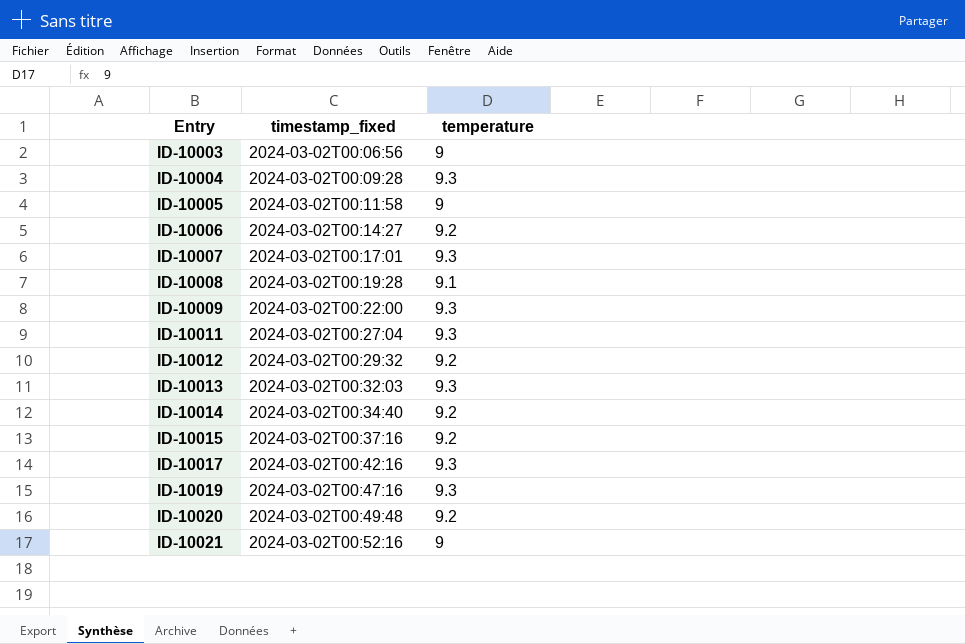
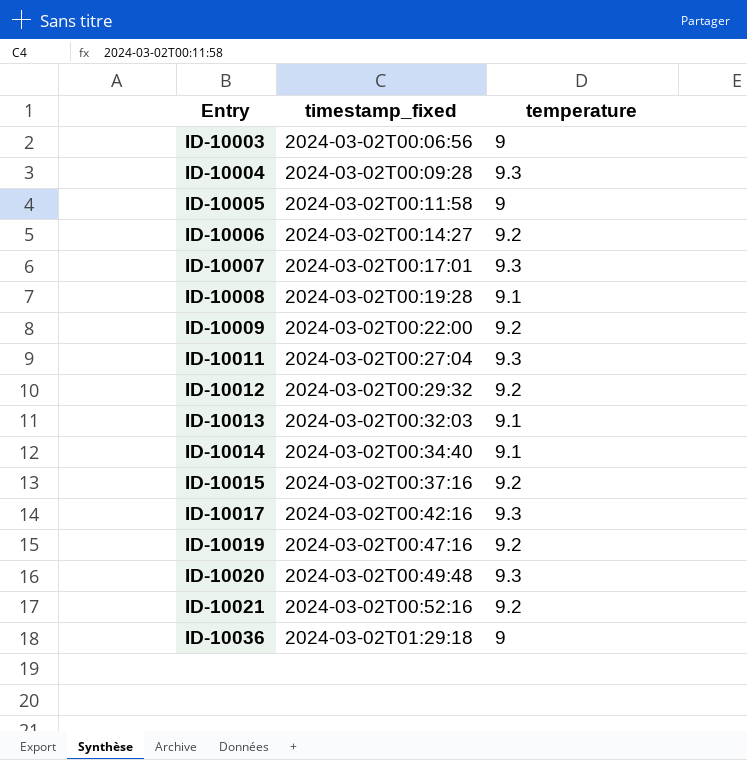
ID-10009 | temperature: 9.3 -> 9.2
ID-10013 | temperature: 9.3 -> 9.1
ID-10014 | temperature: 9.2 -> 9.1
ID-10019 | temperature: 9.3 -> 9.2
ID-10020 | temperature: 9.2 -> 9.3
ID-10021 | temperature: 9 -> 9.2
row ID-10036: none -> 2024-03-02T01:29:18 | 9

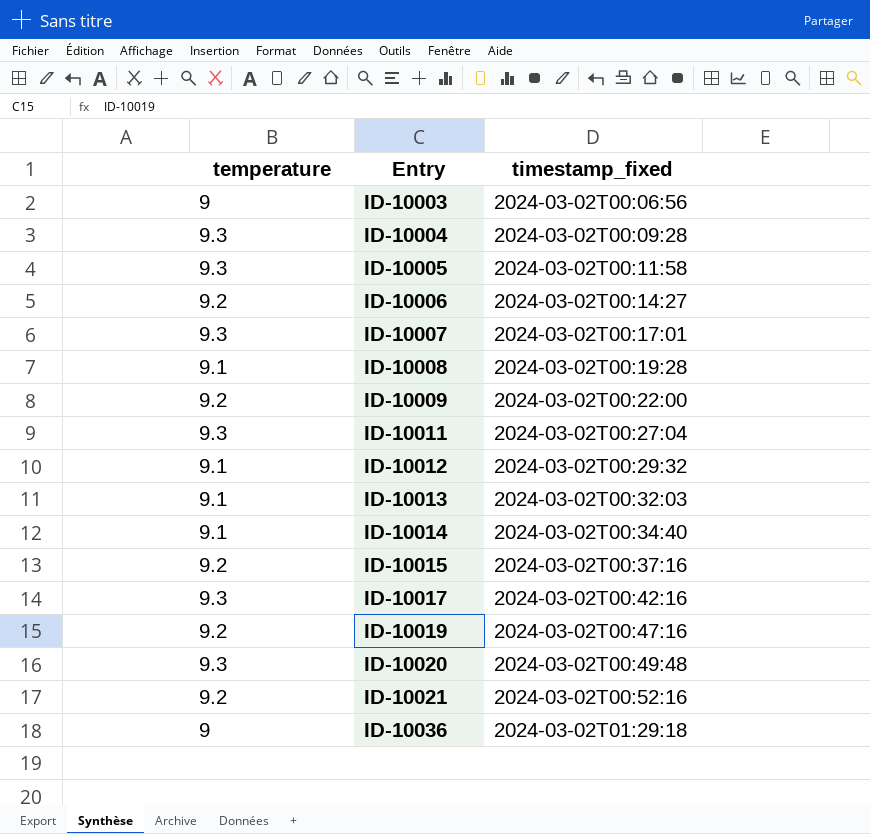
column temperature | position: 3 -> 1
ID-10005 | temperature: 9 -> 9.3
ID-10012 | temperature: 9.2 -> 9.1

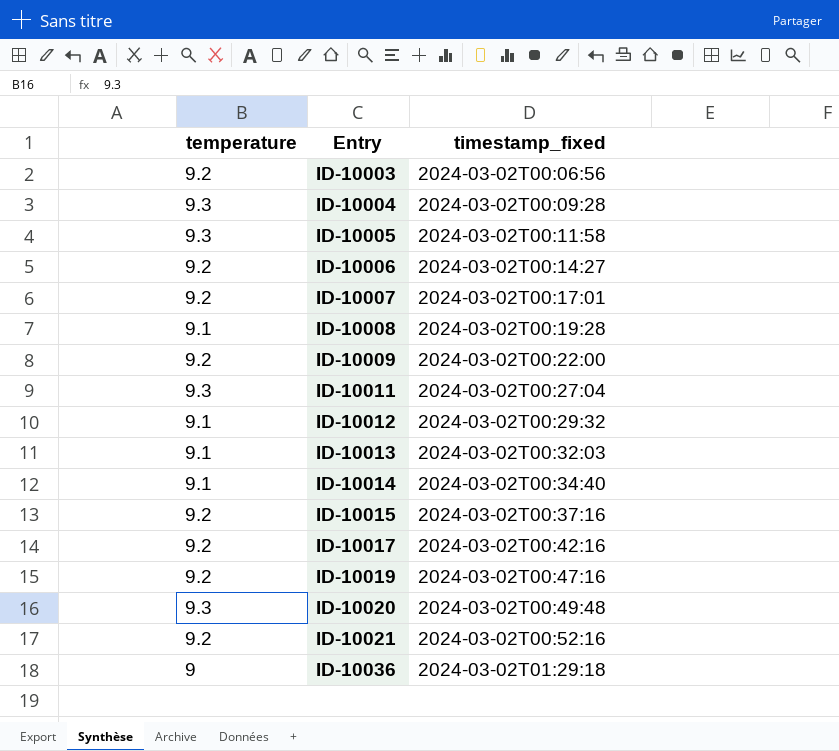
ID-10003 | temperature: 9 -> 9.2
ID-10007 | temperature: 9.3 -> 9.2
ID-10017 | temperature: 9.3 -> 9.2

